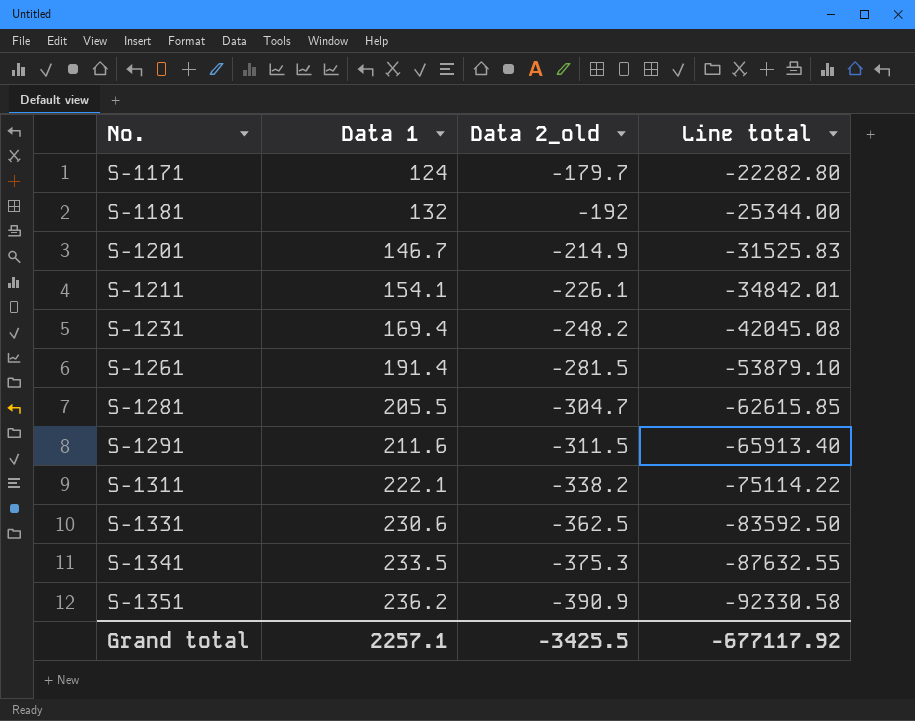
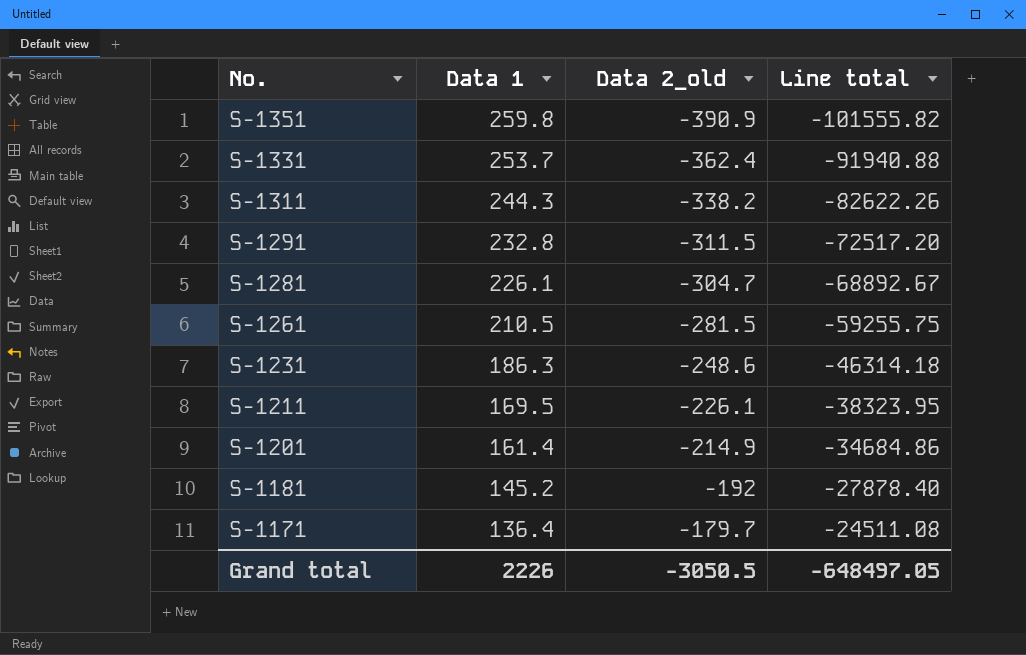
row order: No. ascending -> No. descending
row S-1341: 233.5 | -375.3 | -87632.55 -> none
S-1351 | Data 1: 236.2 -> 259.8
S-1351 | Line total: -92330.58 -> -101555.82
S-1331 | Data 1: 230.6 -> 253.7
S-1331 | Data 2_old: -362.5 -> -362.4
S-1331 | Line total: -83592.50 -> -91940.88
S-1311 | Data 1: 222.1 -> 244.3
S-1311 | Line total: -75114.22 -> -82622.26
S-1291 | Data 1: 211.6 -> 232.8
S-1291 | Line total: -65913.40 -> -72517.20
S-1281 | Data 1: 205.5 -> 226.1
S-1281 | Line total: -62615.85 -> -68892.67
S-1261 | Data 1: 191.4 -> 210.5
S-1261 | Line total: -53879.10 -> -59255.75
S-1231 | Data 1: 169.4 -> 186.3
S-1231 | Data 2_old: -248.2 -> -248.6
S-1231 | Line total: -42045.08 -> -46314.18
S-1211 | Data 1: 154.1 -> 169.5
S-1211 | Line total: -34842.01 -> -38323.95
S-1201 | Data 1: 146.7 -> 161.4
S-1201 | Line total: -31525.83 -> -34684.86
S-1181 | Data 1: 132 -> 145.2
S-1181 | Line total: -25344.00 -> -27878.40
S-1171 | Data 1: 124 -> 136.4
S-1171 | Line total: -22282.80 -> -24511.08
Grand total | Data 1: 2257.1 -> 2226
Grand total | Data 2_old: -3425.5 -> -3050.5
Grand total | Line total: -677117.92 -> -648497.05

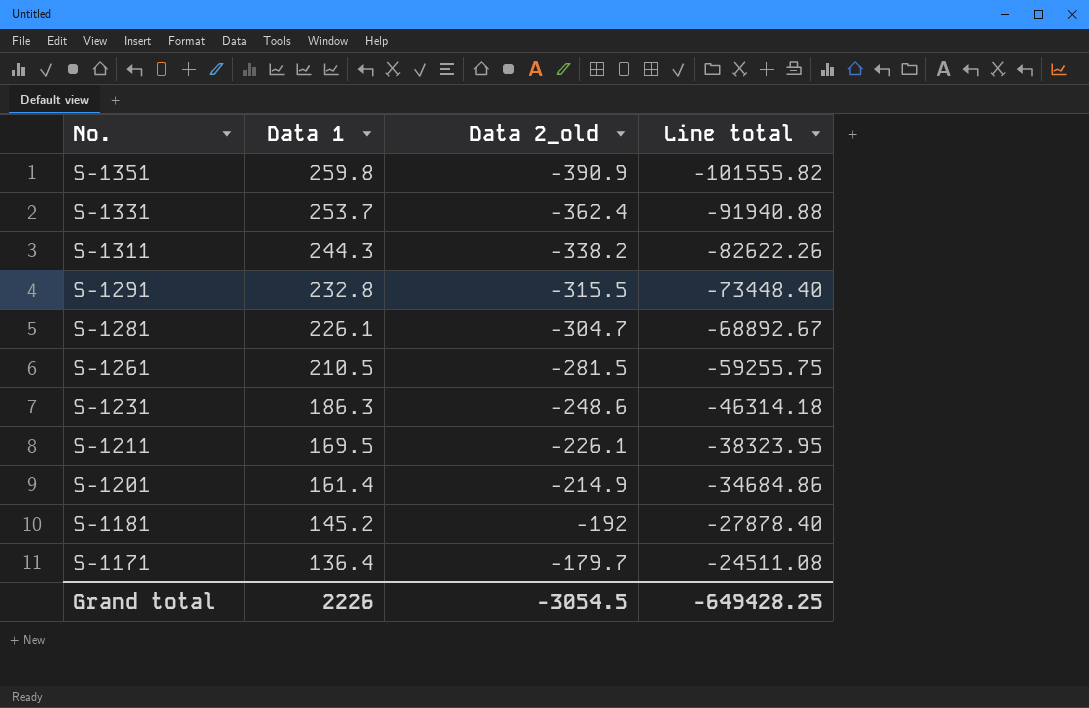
S-1291 | Data 2_old: -311.5 -> -315.5
S-1291 | Line total: -72517.20 -> -73448.40
Grand total | Data 2_old: -3050.5 -> -3054.5
Grand total | Line total: -648497.05 -> -649428.25

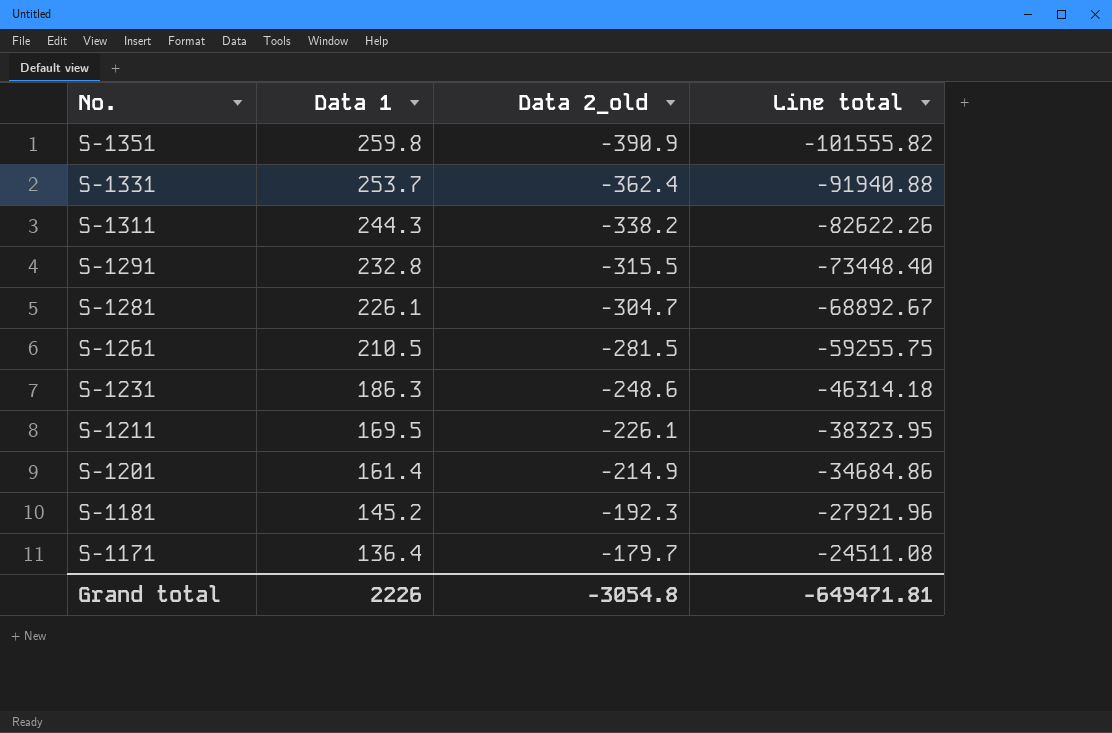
S-1181 | Data 2_old: -192 -> -192.3
S-1181 | Line total: -27878.40 -> -27921.96
Grand total | Data 2_old: -3054.5 -> -3054.8
Grand total | Line total: -649428.25 -> -649471.81

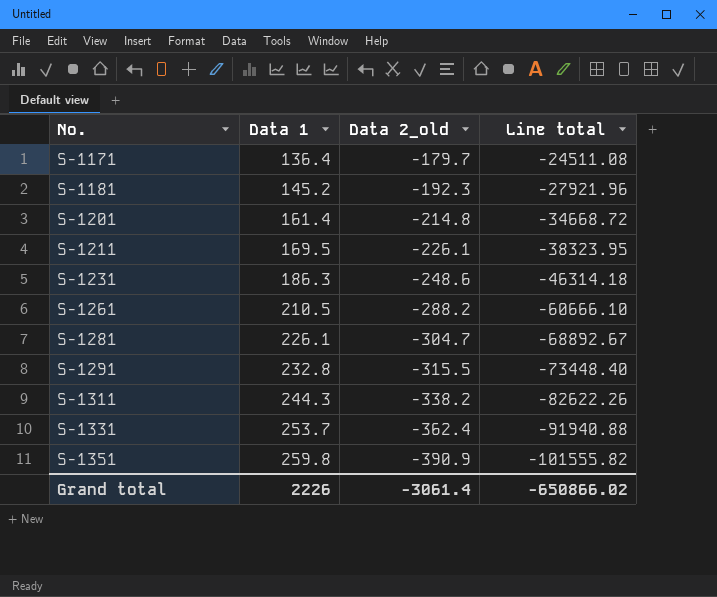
row order: No. descending -> No. ascending
S-1201 | Data 2_old: -214.9 -> -214.8
S-1201 | Line total: -34684.86 -> -34668.72
S-1261 | Data 2_old: -281.5 -> -288.2
S-1261 | Line total: -59255.75 -> -60666.10
Grand total | Data 2_old: -3054.8 -> -3061.4
Grand total | Line total: -649471.81 -> -650866.02

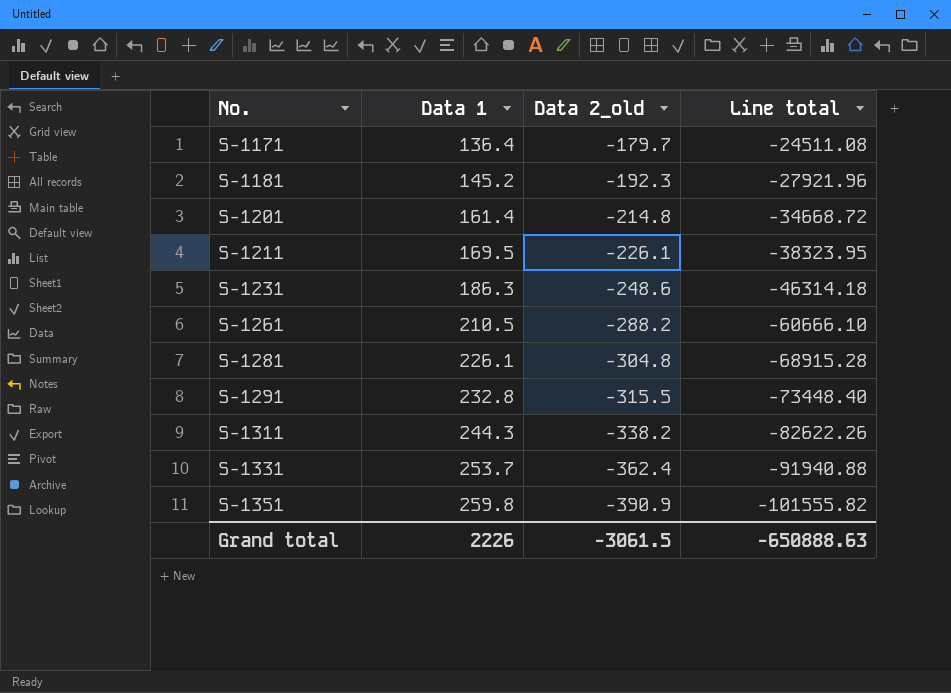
S-1281 | Data 2_old: -304.7 -> -304.8
S-1281 | Line total: -68892.67 -> -68915.28
Grand total | Data 2_old: -3061.4 -> -3061.5
Grand total | Line total: -650866.02 -> -650888.63

